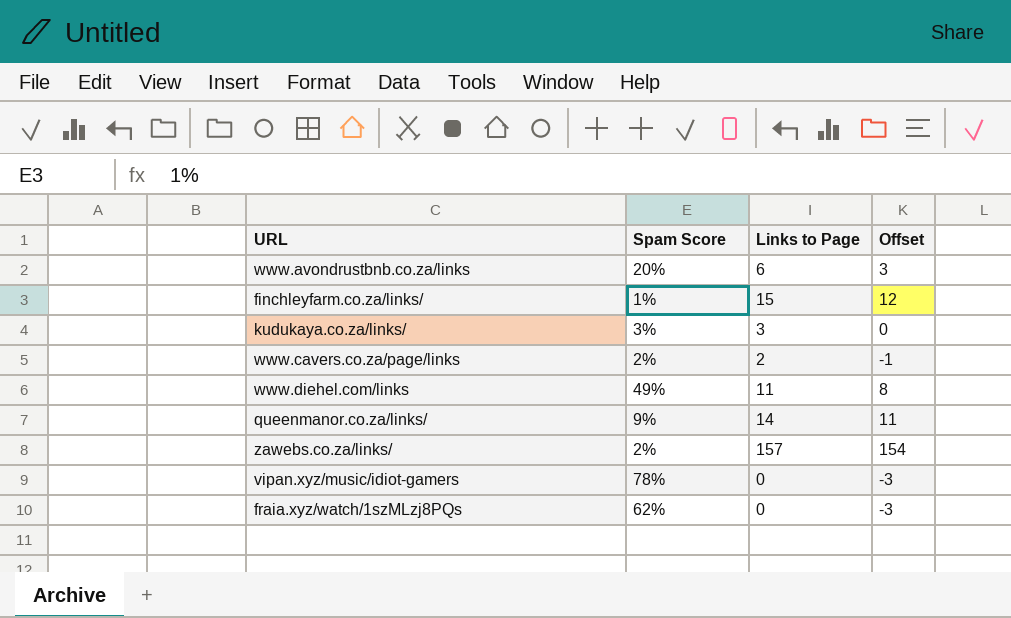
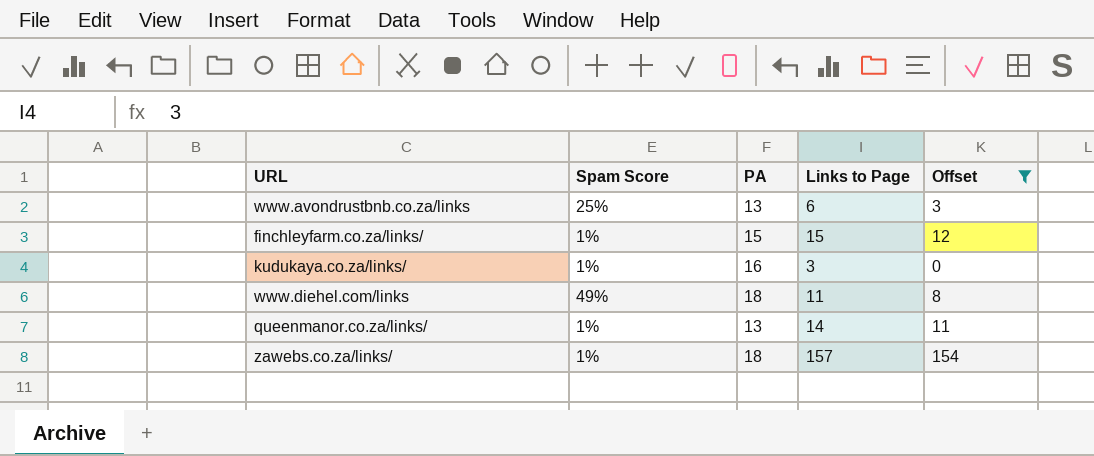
filter: none -> Offset >= 0
column PA | position: none -> 3
www.avondrustbnb.co.za/links | Spam Score: 20% -> 25%
kudukaya.co.za/links/ | Spam Score: 3% -> 1%
queenmanor.co.za/links/ | Spam Score: 9% -> 1%
zawebs.co.za/links/ | Spam Score: 2% -> 1%

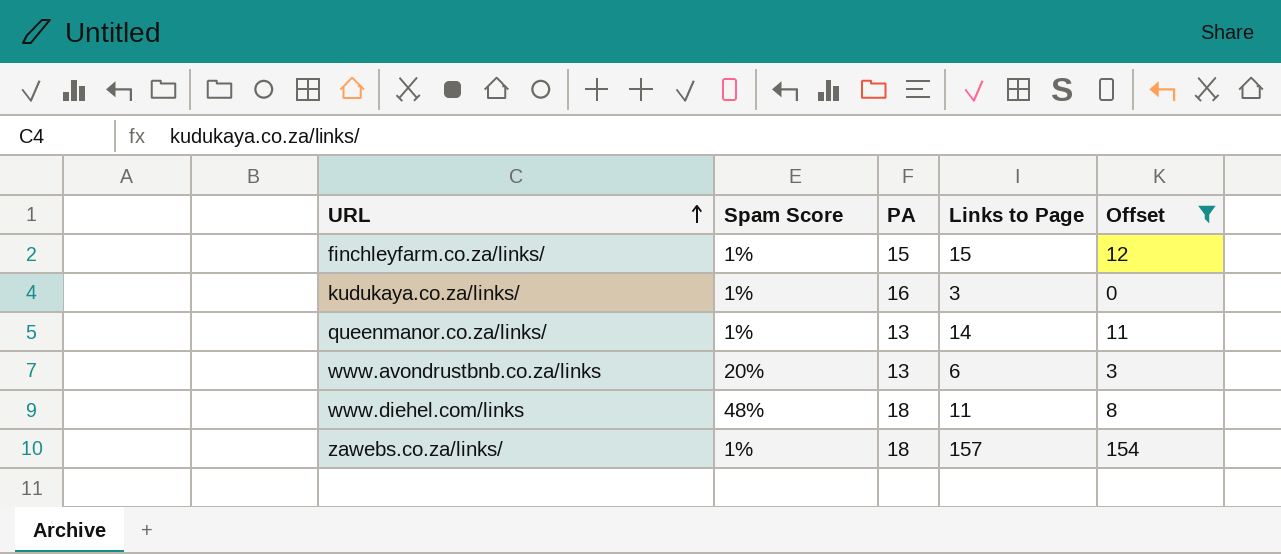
row order: none -> URL ascending
www.avondrustbnb.co.za/links | Spam Score: 25% -> 20%
www.diehel.com/links | Spam Score: 49% -> 48%

